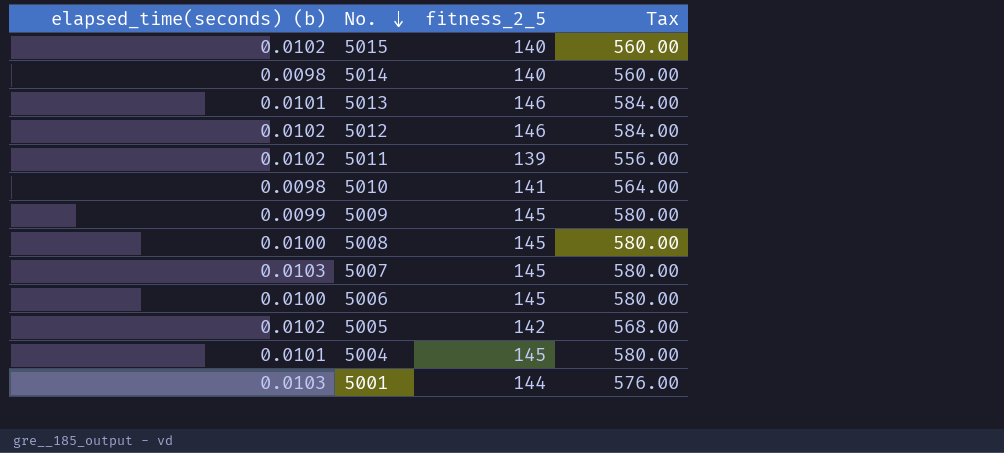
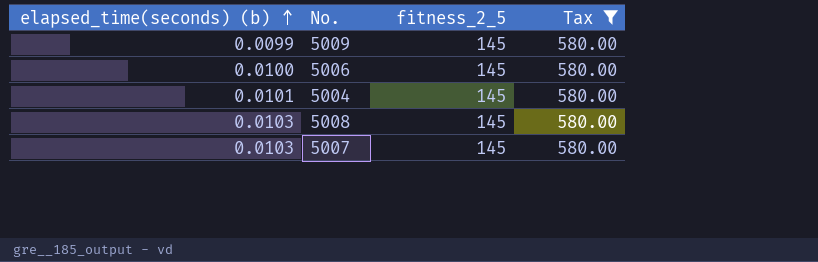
filter: none -> Tax = 580.00
row order: No. descending -> elapsed_time(seconds) (b) ascending
5008 | elapsed_time(seconds) (b): 0.0100 -> 0.0103

